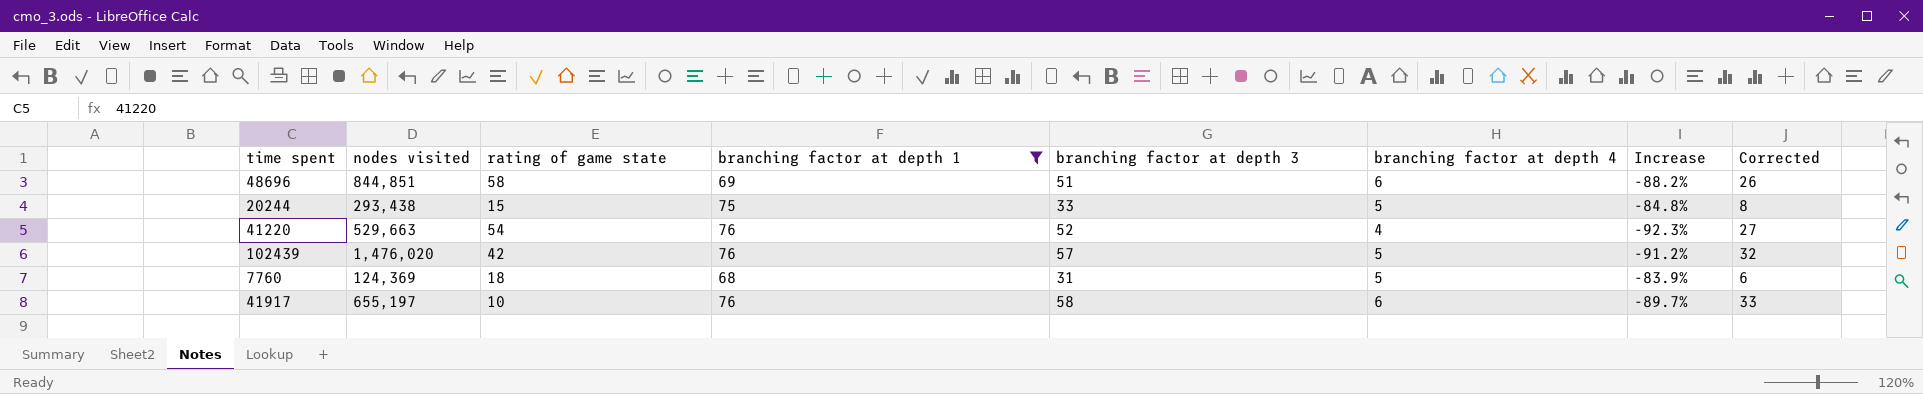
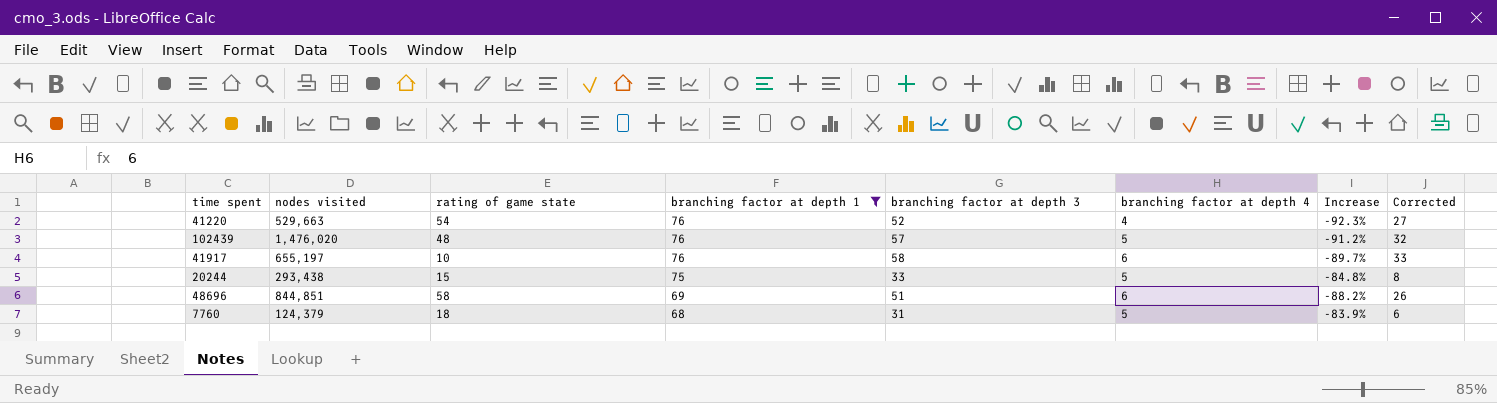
row order: none -> branching factor at depth 1 descending
102439 | rating of game state: 42 -> 48
7760 | nodes visited: 124,369 -> 124,379

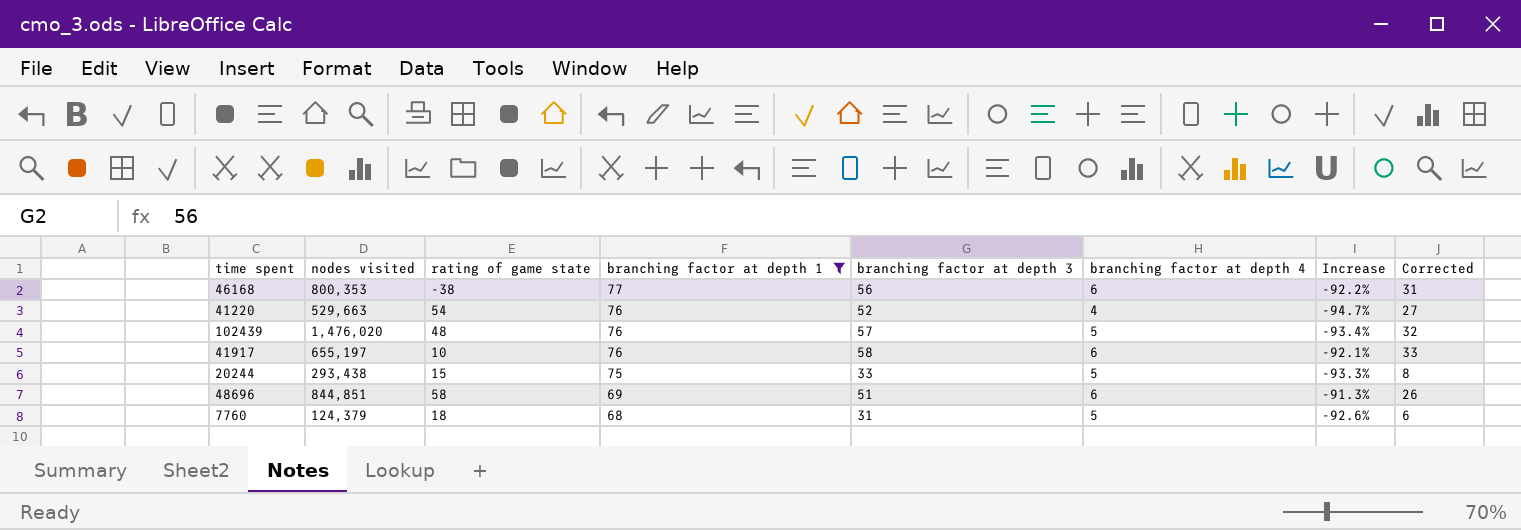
column Increase | formula: ([branching factor at depth 4] - [branching factor at depth 3]) / [branching factor at depth 3] -> ([branching factor at depth 4] - [branching factor at depth 1]) / [branching factor at depth 1]
row 46168: none -> 800,353 | -38 | 77 | 56 | 6 | -92.2% | 31

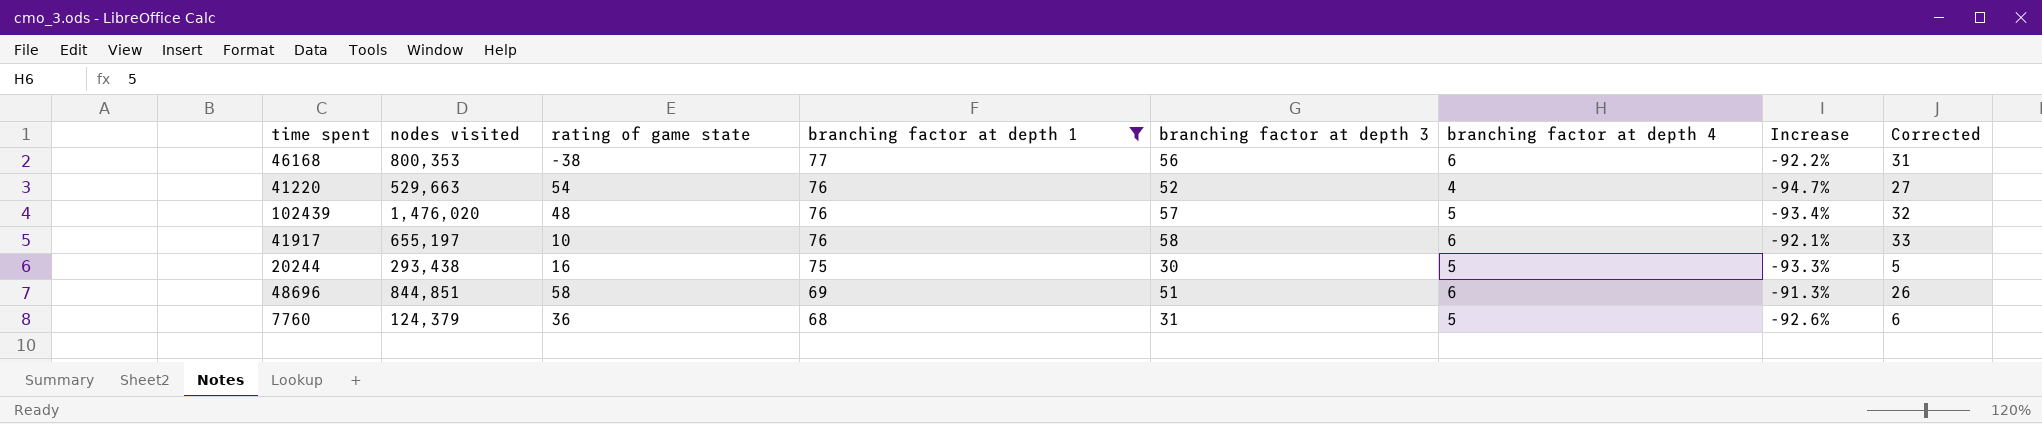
20244 | rating of game state: 15 -> 16
20244 | branching factor at depth 3: 33 -> 30
20244 | Corrected: 8 -> 5
7760 | rating of game state: 18 -> 36

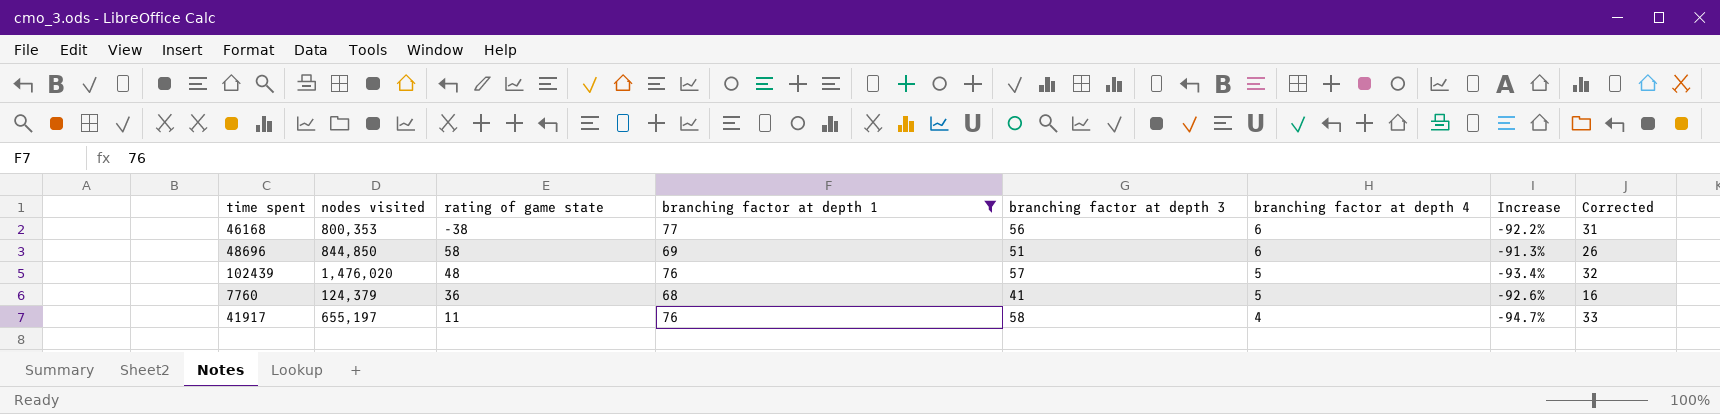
row order: branching factor at depth 1 descending -> branching factor at depth 4 descending
row 41220: 529,663 | 54 | 76 | 52 | 4 | -94.7% | 27 -> none
row 20244: 293,438 | 16 | 75 | 30 | 5 | -93.3% | 5 -> none
48696 | nodes visited: 844,851 -> 844,850
7760 | branching factor at depth 3: 31 -> 41
7760 | Corrected: 6 -> 16
41917 | rating of game state: 10 -> 11
41917 | branching factor at depth 4: 6 -> 4
41917 | Increase: -92.1% -> -94.7%

